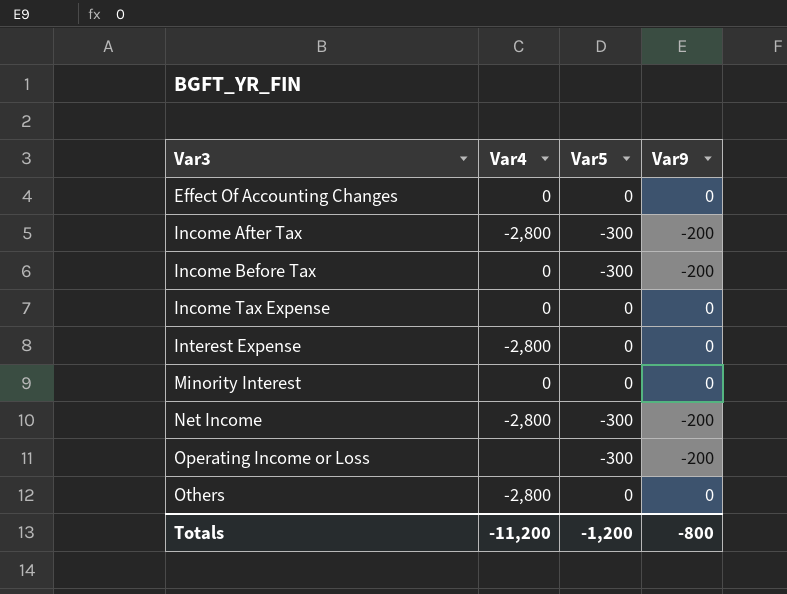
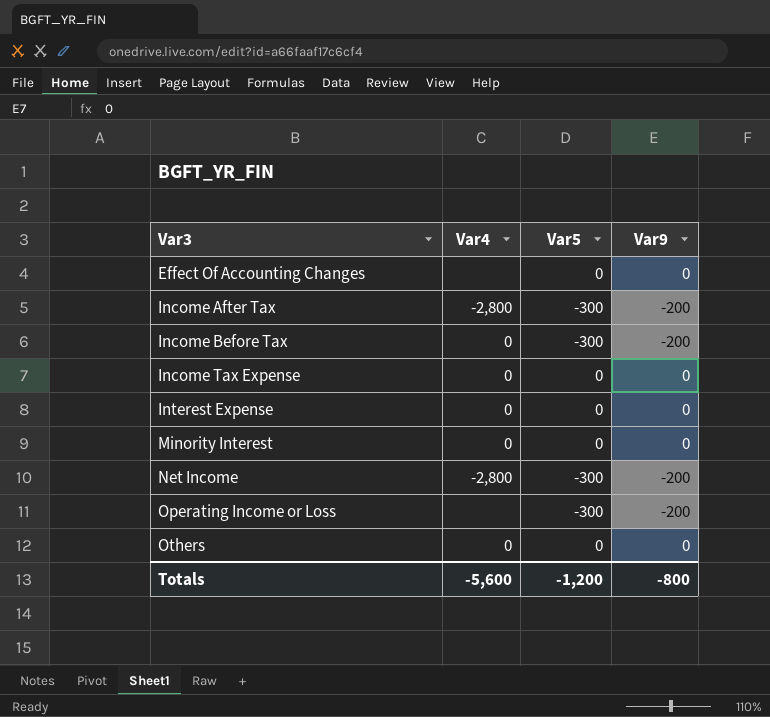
Effect Of Accounting Changes | Var4: 0 -> none
Interest Expense | Var4: -2,800 -> 0
Others | Var4: -2,800 -> 0
Totals | Var4: -11,200 -> -5,600

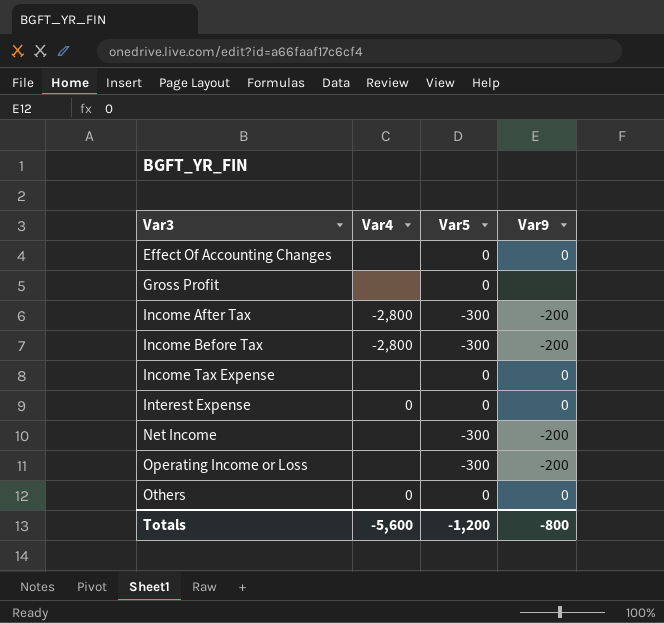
row Minority Interest: 0 | 0 | 0 -> none
row Gross Profit: none -> none | 0 | none
Income Before Tax | Var4: 0 -> -2,800
Income Tax Expense | Var4: 0 -> none
Net Income | Var4: -2,800 -> none

